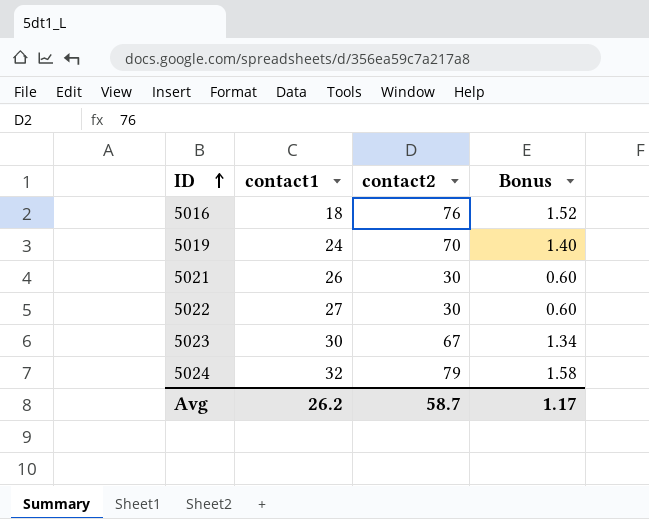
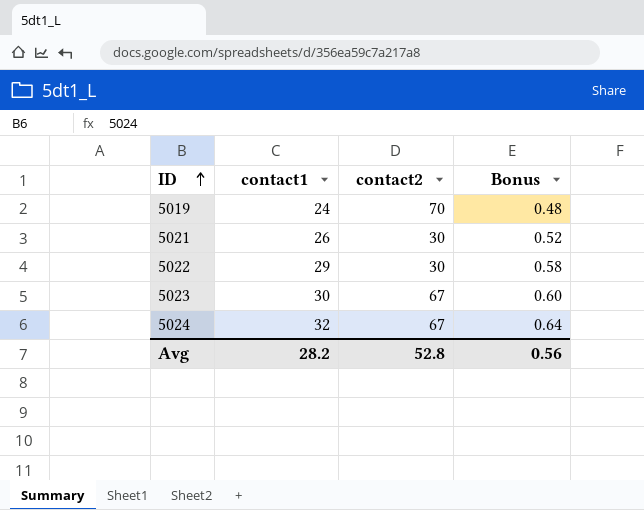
column Bonus | formula: [contact2] * 0.02 -> [contact1] * 0.02
row 5016: 18 | 76 | 1.52 -> none
5022 | contact1: 27 -> 29
5024 | contact2: 79 -> 67
Avg | contact1: 26.2 -> 28.2
Avg | contact2: 58.7 -> 52.8
Avg | Bonus: 1.17 -> 0.56

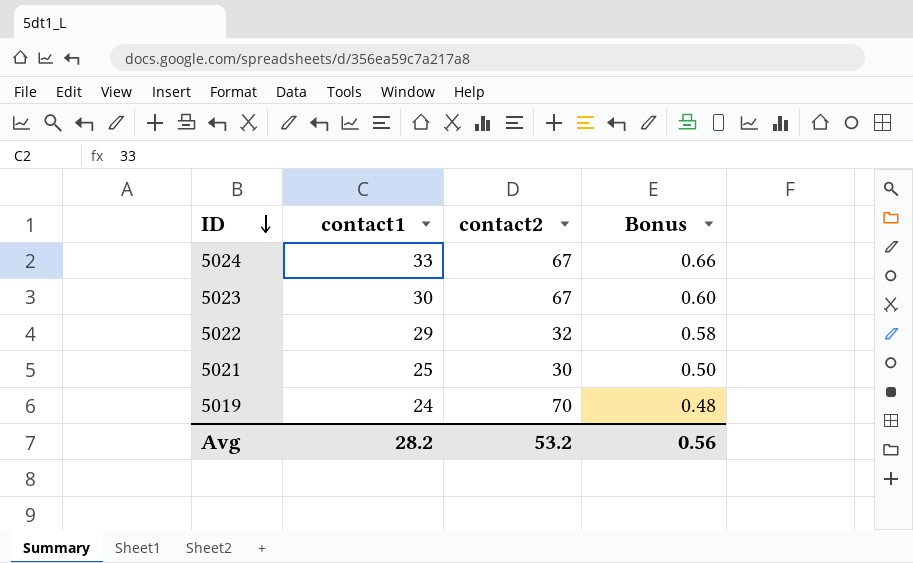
row order: ID ascending -> ID descending
5024 | contact1: 32 -> 33
5024 | Bonus: 0.64 -> 0.66
5022 | contact2: 30 -> 32
5021 | contact1: 26 -> 25
5021 | Bonus: 0.52 -> 0.50
Avg | contact2: 52.8 -> 53.2

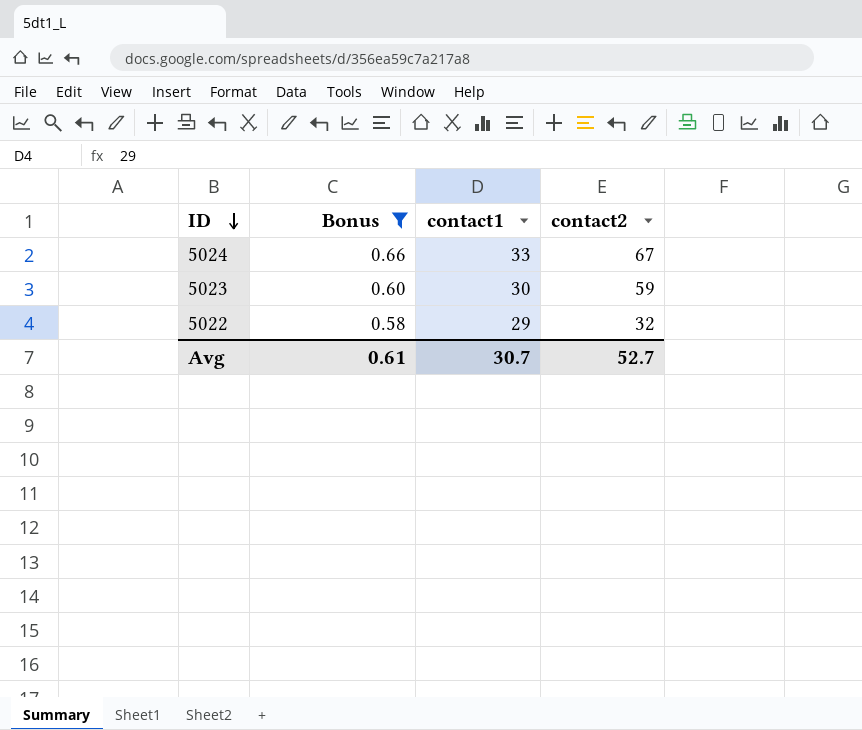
filter: none -> Bonus >= 0.58
column Bonus | position: 4 -> 2
5023 | contact2: 67 -> 59
Avg | Bonus: 0.56 -> 0.61
Avg | contact1: 28.2 -> 30.7
Avg | contact2: 53.2 -> 52.7

